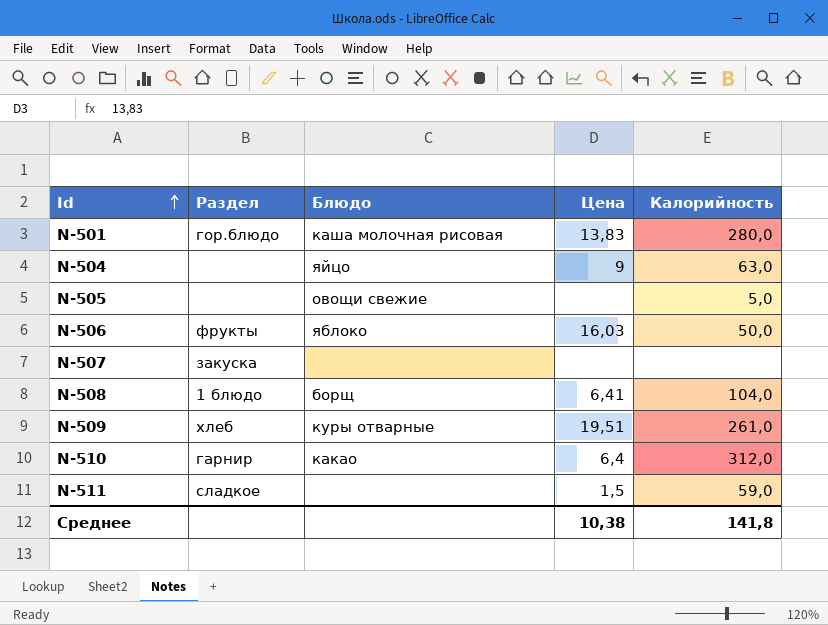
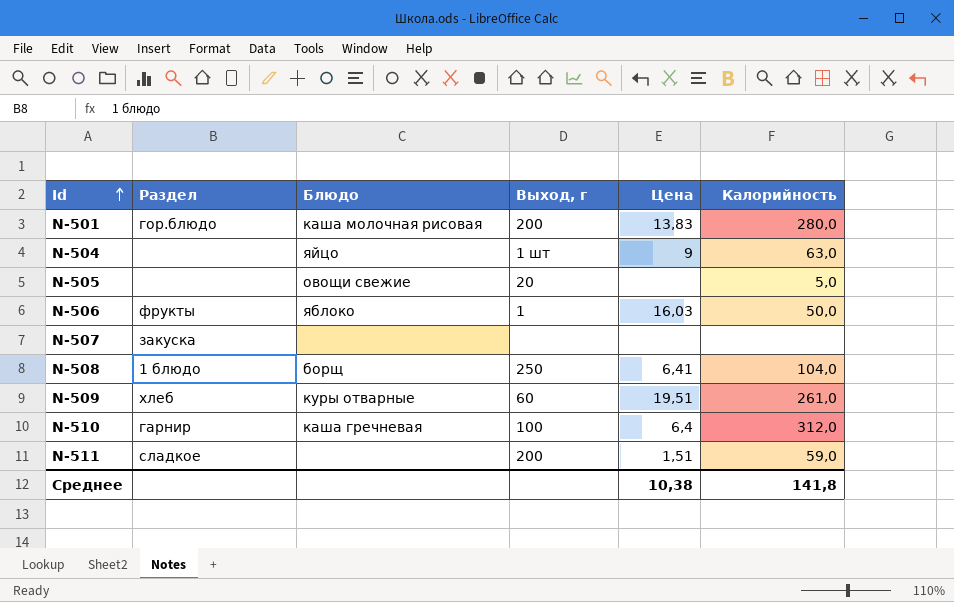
column Выход, г | position: none -> 4
N-510 | Блюдо: какао -> каша гречневая
N-511 | Цена: 1,5 -> 1,51

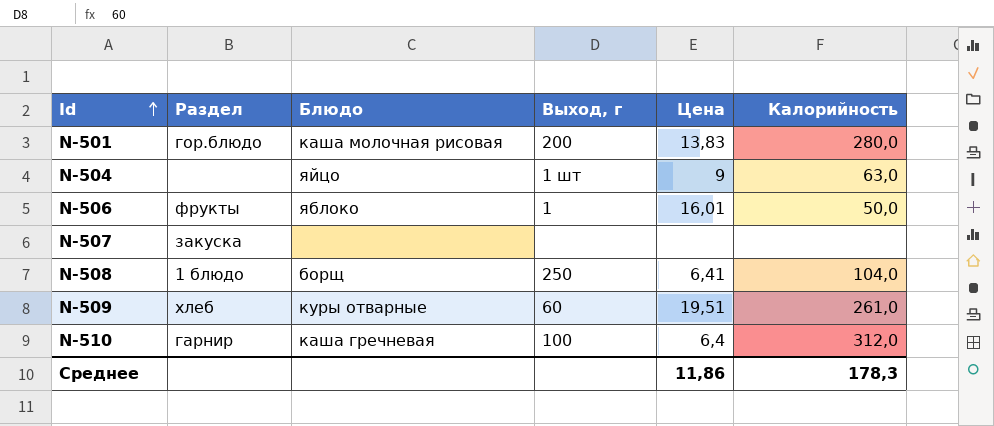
row N-505: none | овощи свежие | 20 | none | 5,0 -> none
row N-511: сладкое | none | 200 | 1,51 | 59,0 -> none
N-506 | Цена: 16,03 -> 16,01
Среднее | Цена: 10,38 -> 11,86
Среднее | Калорийность: 141,8 -> 178,3

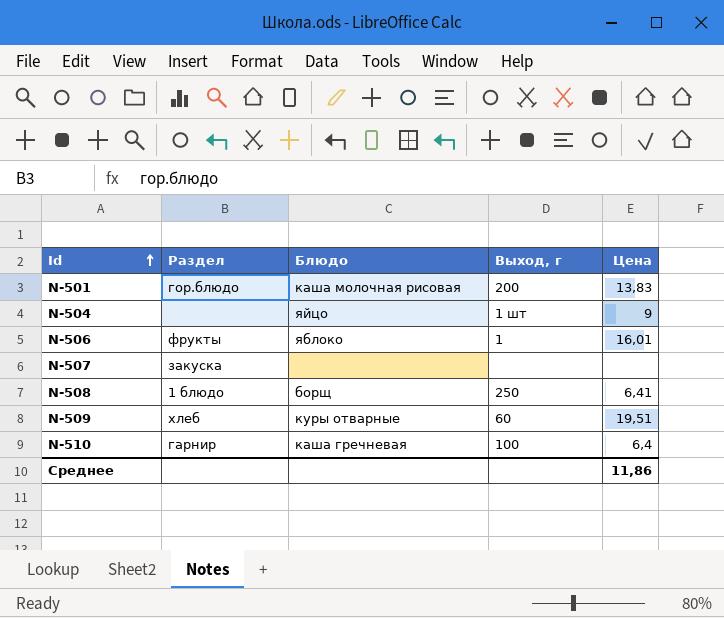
column Калорийность | position: 6 -> none

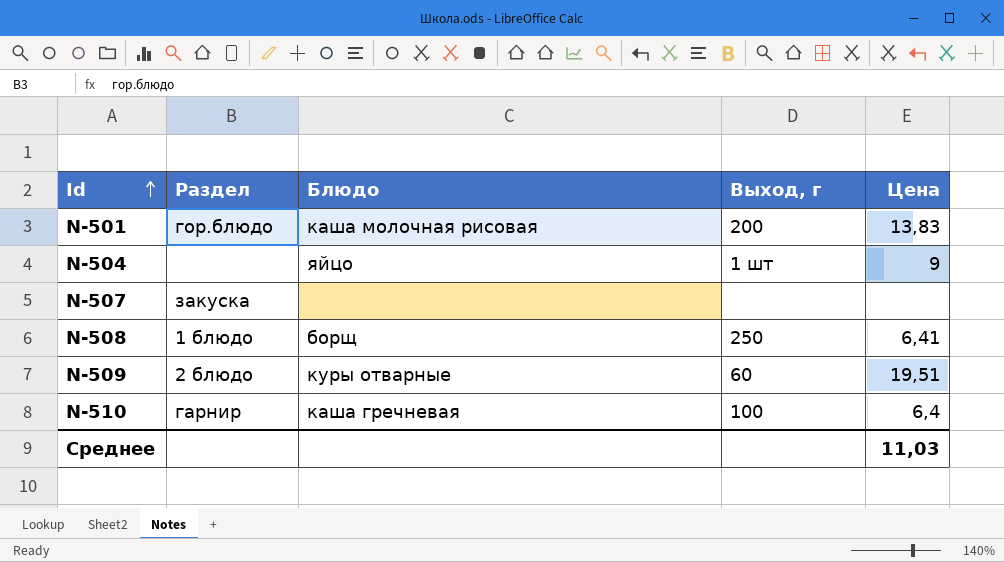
row N-506: фрукты | яблоко | 1 | 16,01 -> none
N-509 | Раздел: хлеб -> 2 блюдо
Среднее | Цена: 11,86 -> 11,03

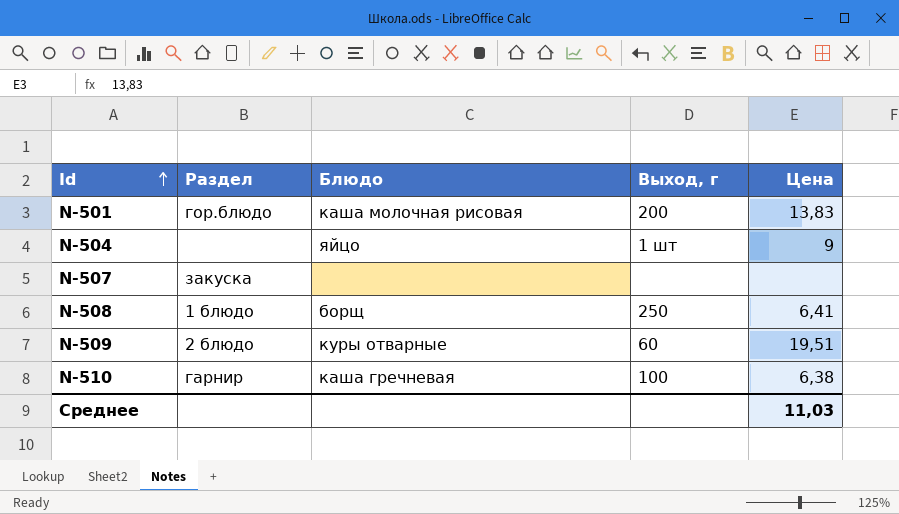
N-510 | Цена: 6,4 -> 6,38

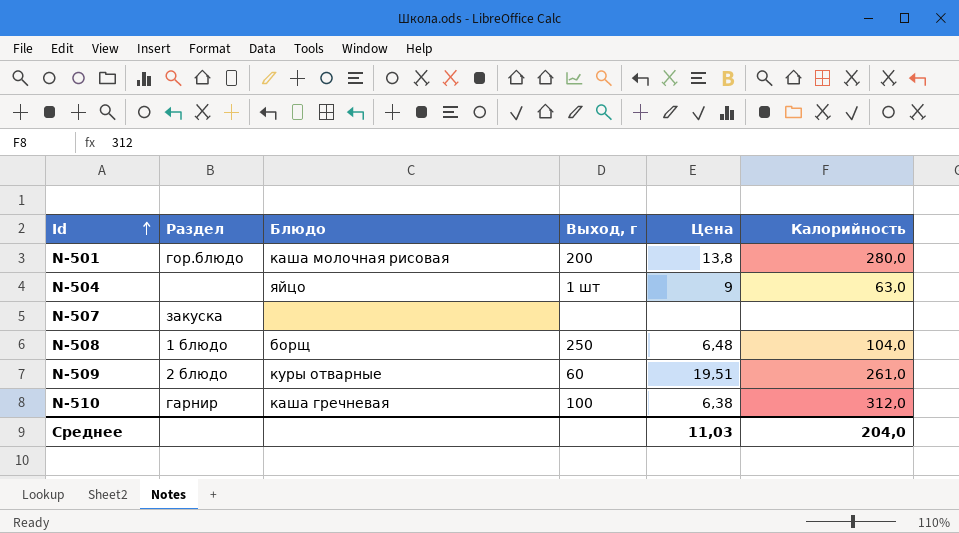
column Калорийность | position: none -> 6
N-501 | Цена: 13,83 -> 13,8
N-508 | Цена: 6,41 -> 6,48

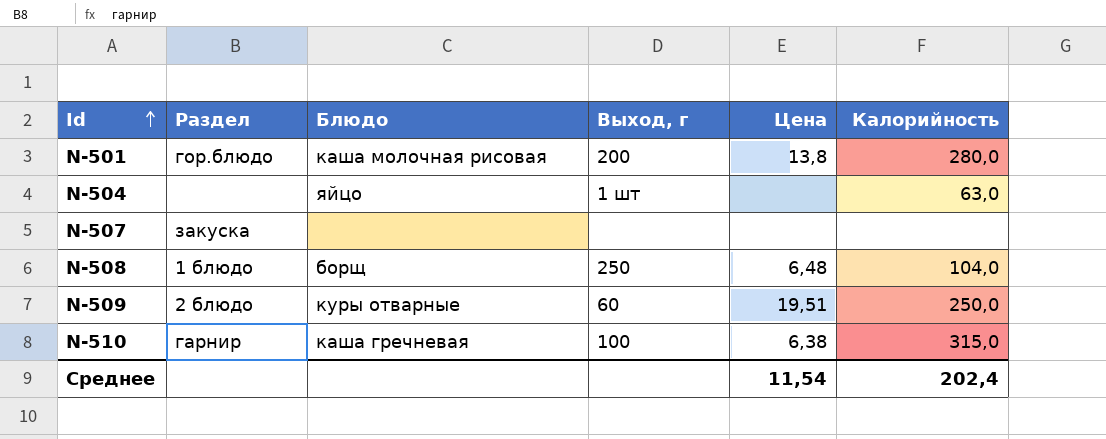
N-504 | Цена: 9 -> none
N-509 | Калорийность: 261,0 -> 250,0
N-510 | Калорийность: 312,0 -> 315,0
Среднее | Цена: 11,03 -> 11,54
Среднее | Калорийность: 204,0 -> 202,4

